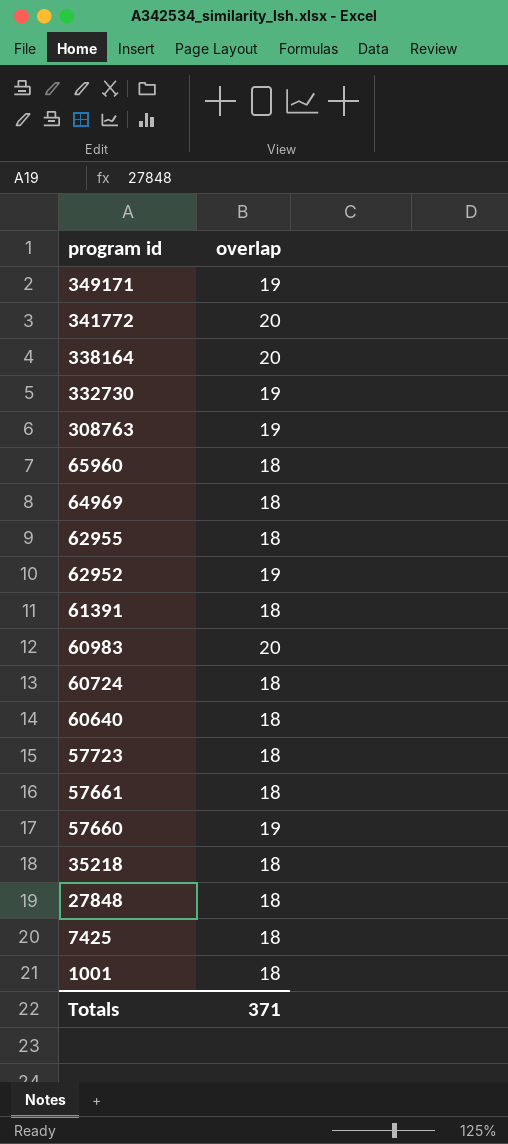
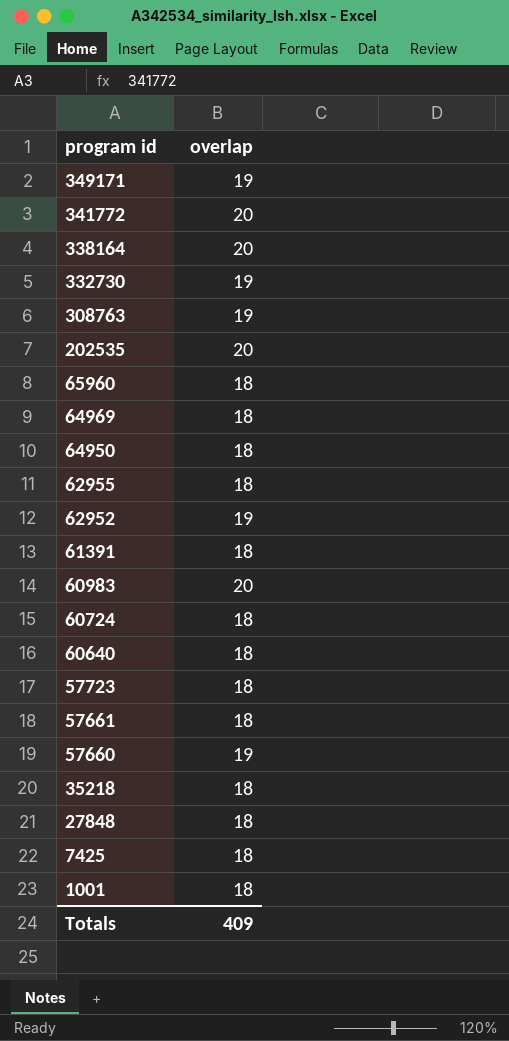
row 202535: none -> 20
row 64950: none -> 18
Totals | overlap: 371 -> 409

